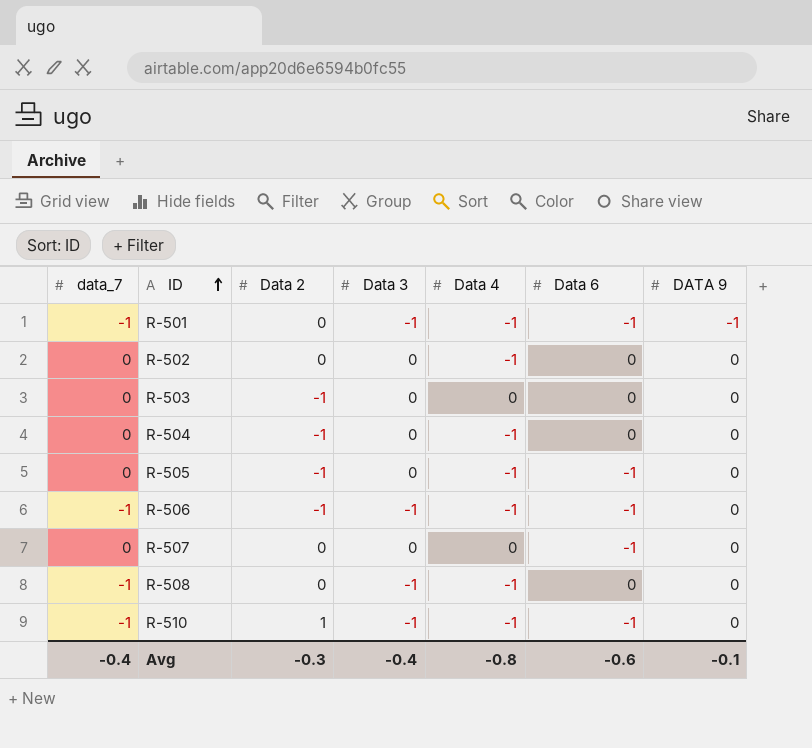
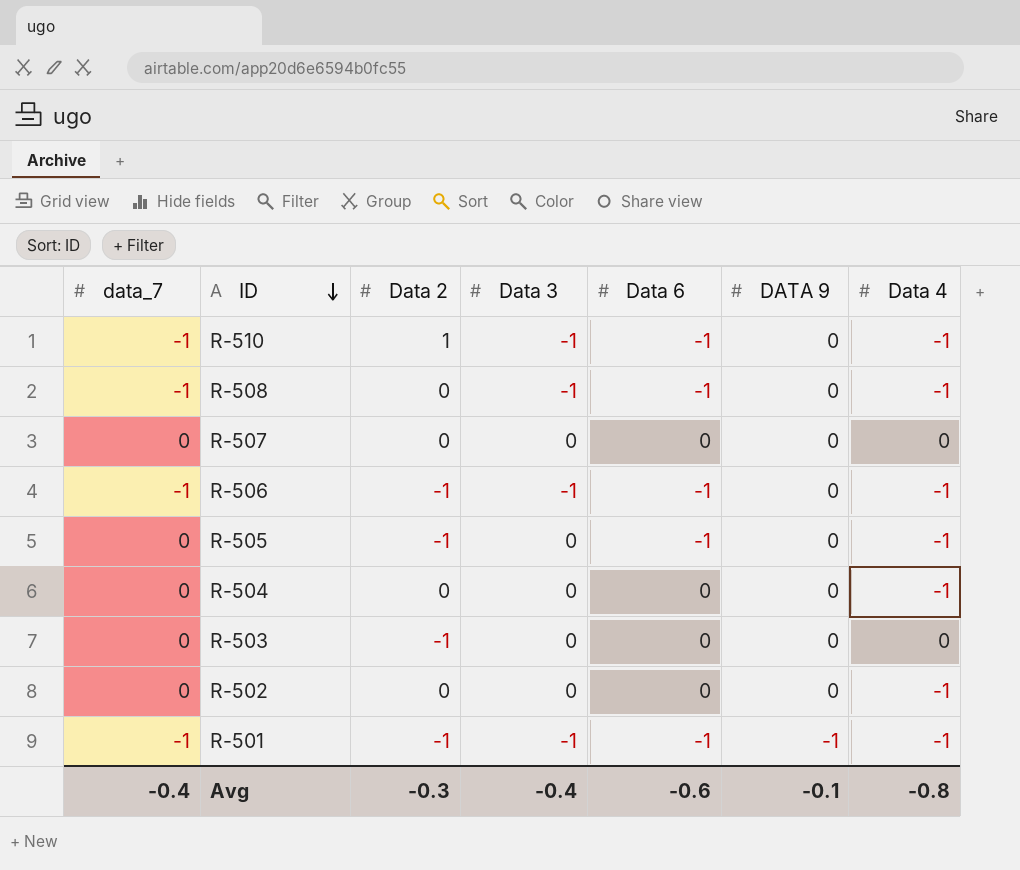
row order: ID ascending -> ID descending
column Data 4 | position: 5 -> 7
R-508 | Data 6: 0 -> -1
R-507 | Data 6: -1 -> 0
R-504 | Data 2: -1 -> 0
R-501 | Data 2: 0 -> -1

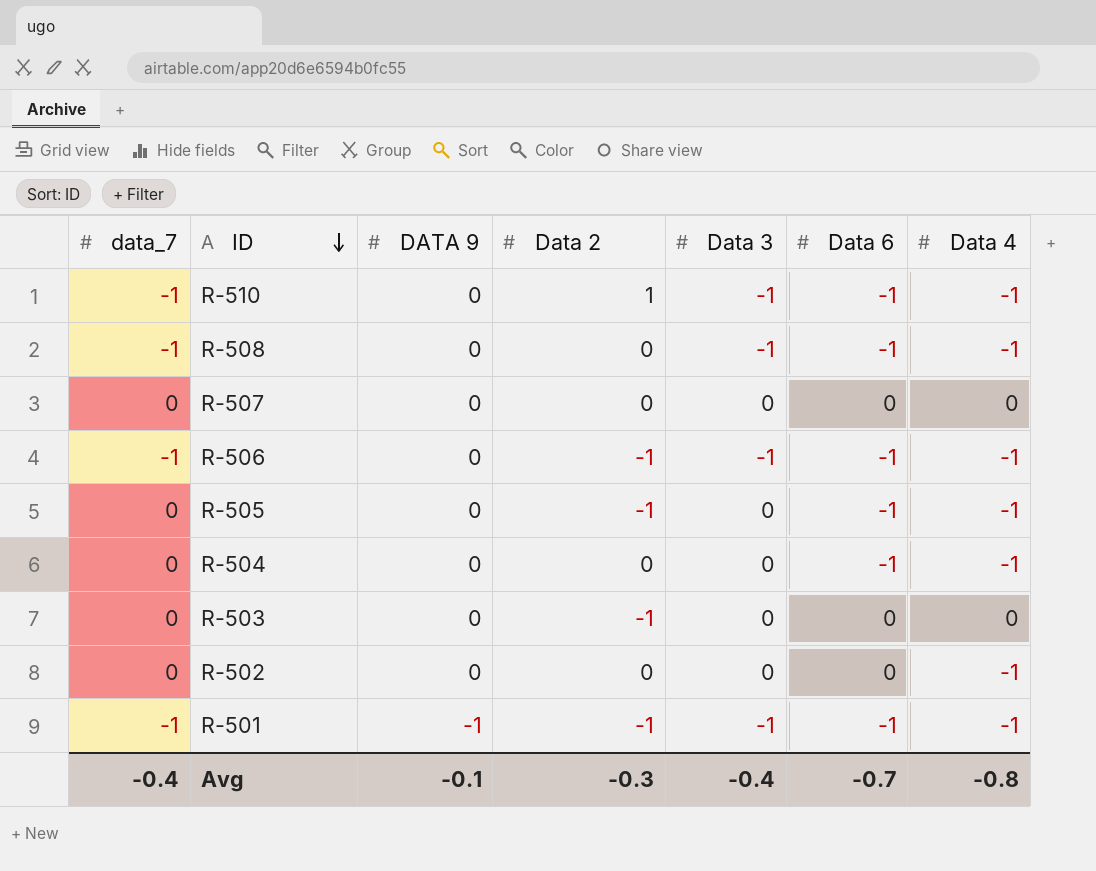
column DATA 9 | position: 6 -> 3
R-504 | Data 6: 0 -> -1
Avg | Data 6: -0.6 -> -0.7

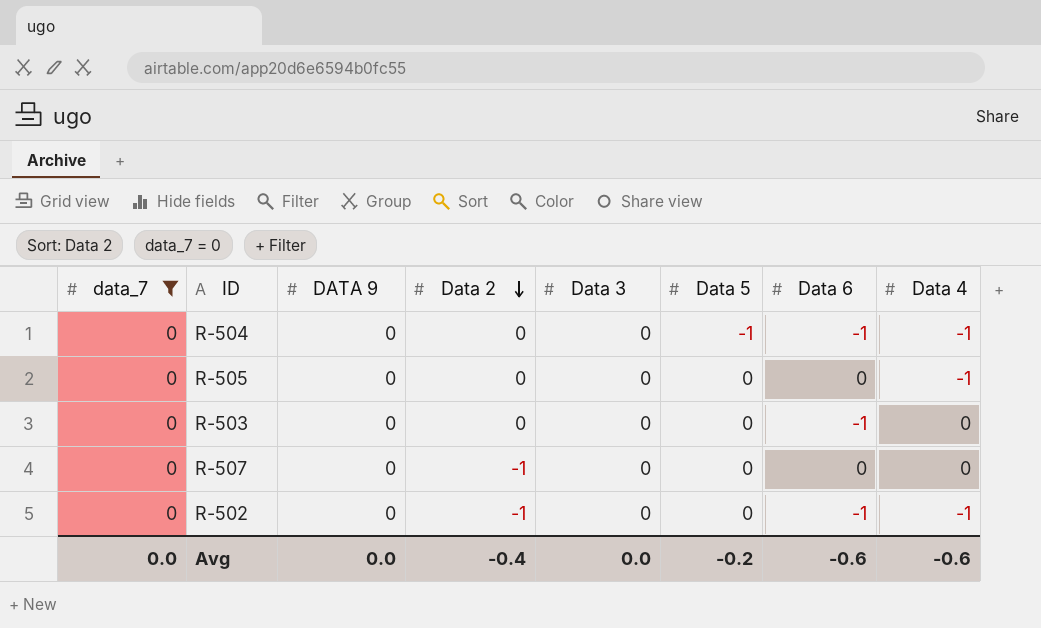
filter: none -> data_7 = 0
row order: ID descending -> Data 2 descending
column Data 5 | position: none -> 6
R-505 | Data 2: -1 -> 0
R-505 | Data 6: -1 -> 0
R-503 | Data 2: -1 -> 0
R-503 | Data 6: 0 -> -1
R-507 | Data 2: 0 -> -1
R-502 | Data 2: 0 -> -1
R-502 | Data 6: 0 -> -1
Avg | data_7: -0.4 -> 0.0
Avg | DATA 9: -0.1 -> 0.0
Avg | Data 2: -0.3 -> -0.4
Avg | Data 3: -0.4 -> 0.0
Avg | Data 6: -0.7 -> -0.6
Avg | Data 4: -0.8 -> -0.6

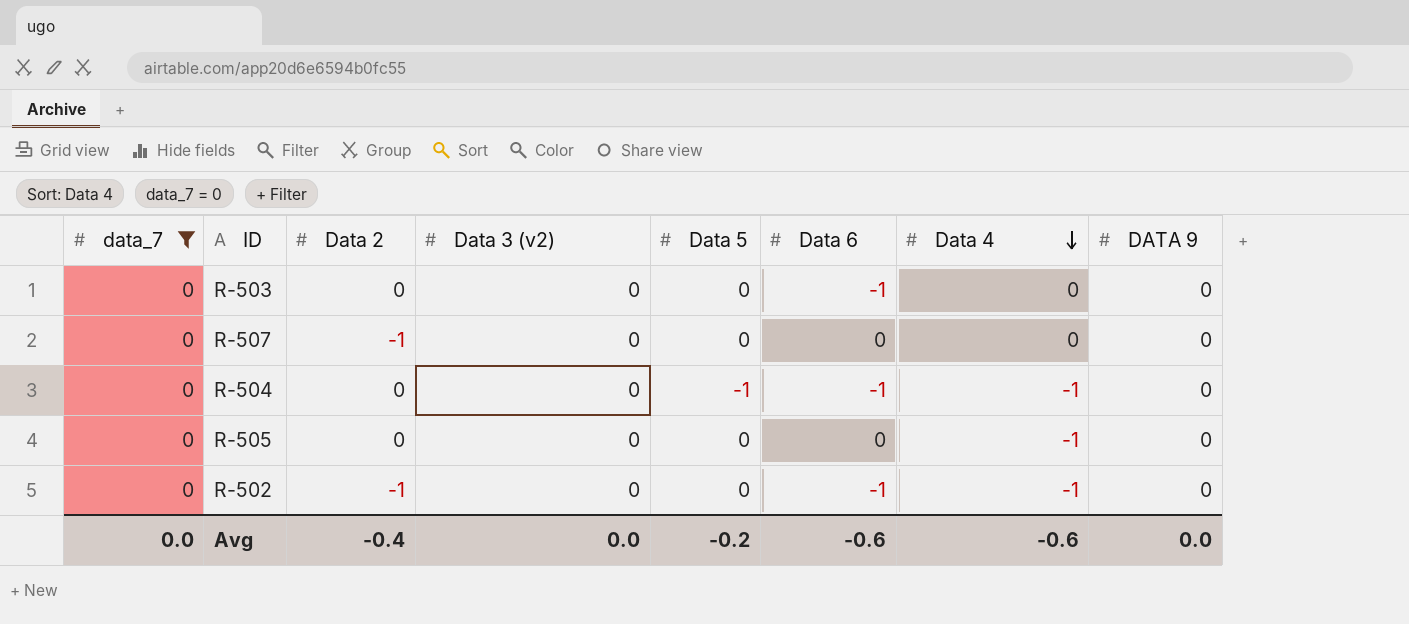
row order: Data 2 descending -> Data 4 descending
column name: Data 3 -> Data 3 (v2)
column DATA 9 | position: 3 -> 8

